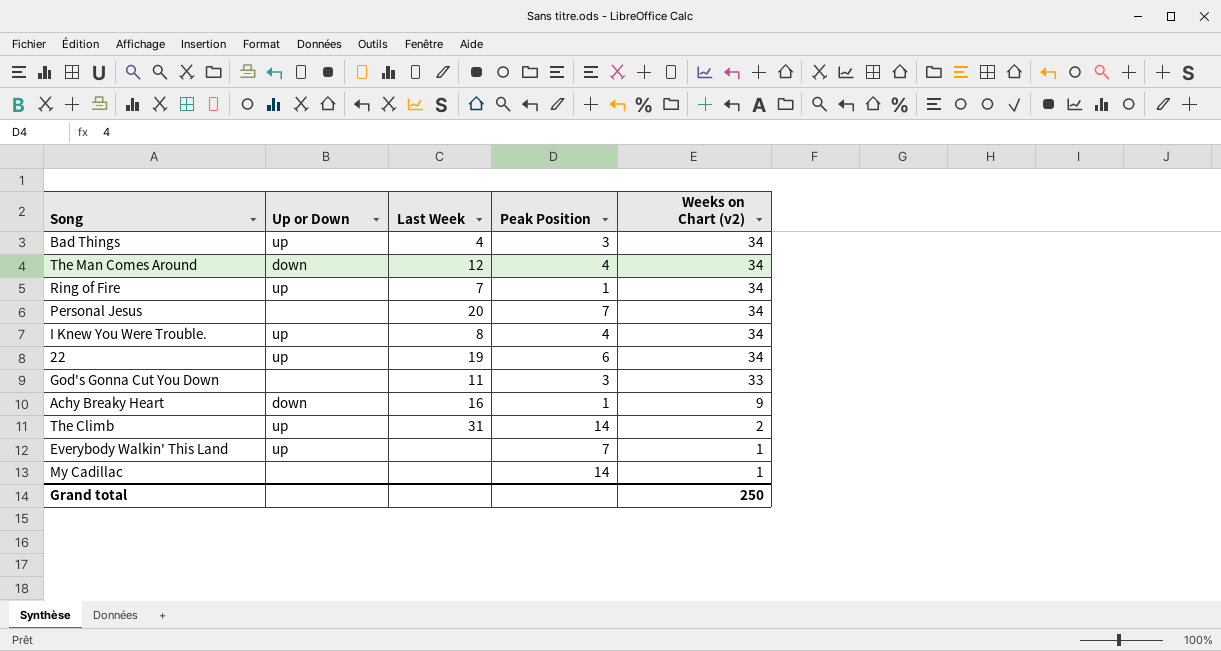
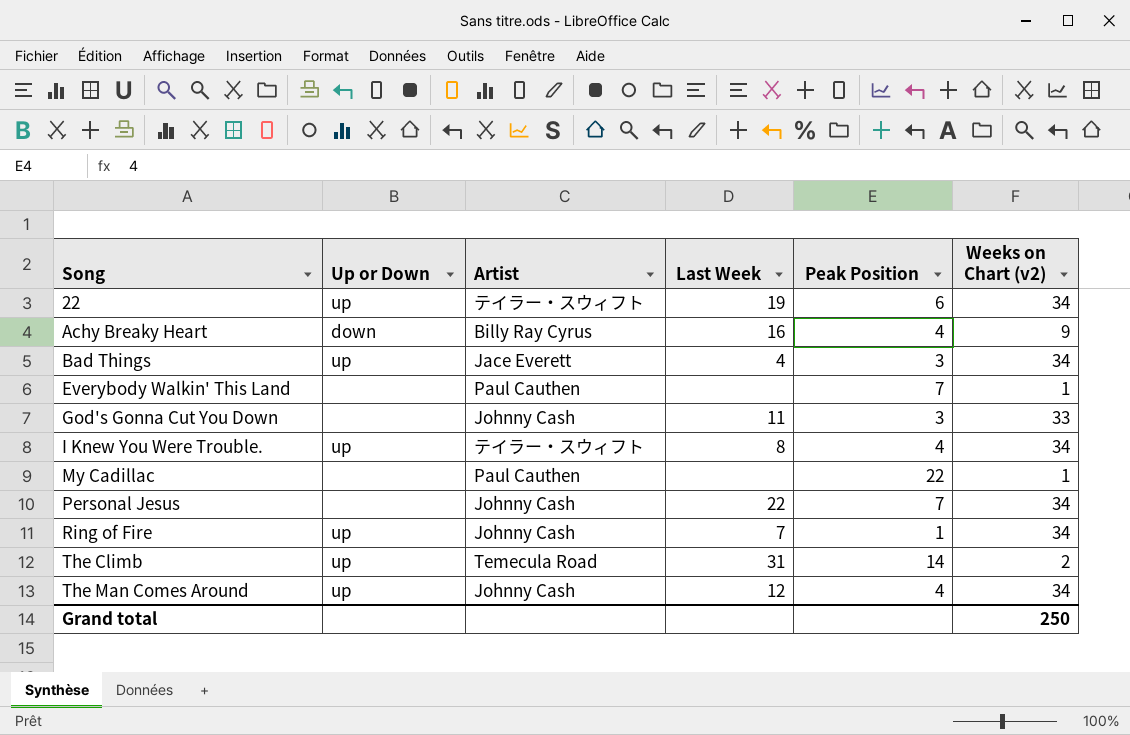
row order: Weeks on Chart (v2) descending -> Song ascending
column Artist | position: none -> 3
Achy Breaky Heart | Peak Position: 1 -> 4
Everybody Walkin' This Land | Up or Down: up -> none
My Cadillac | Peak Position: 14 -> 22
Personal Jesus | Last Week: 20 -> 22
The Man Comes Around | Up or Down: down -> up

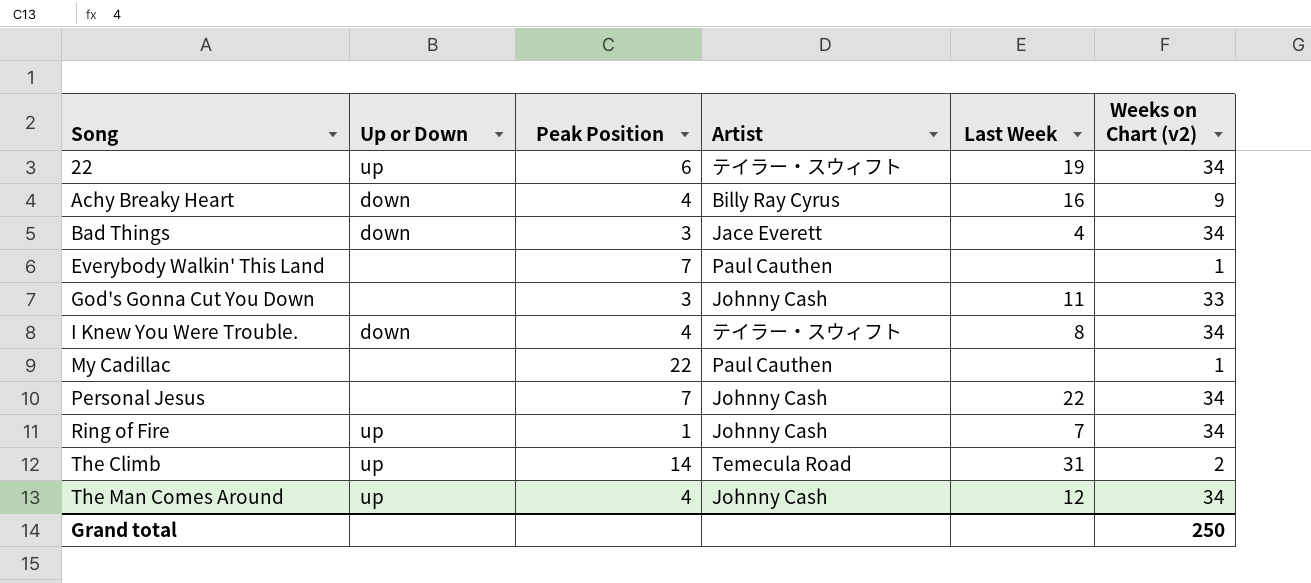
column Peak Position | position: 5 -> 3
Bad Things | Up or Down: up -> down
I Knew You Were Trouble. | Up or Down: up -> down

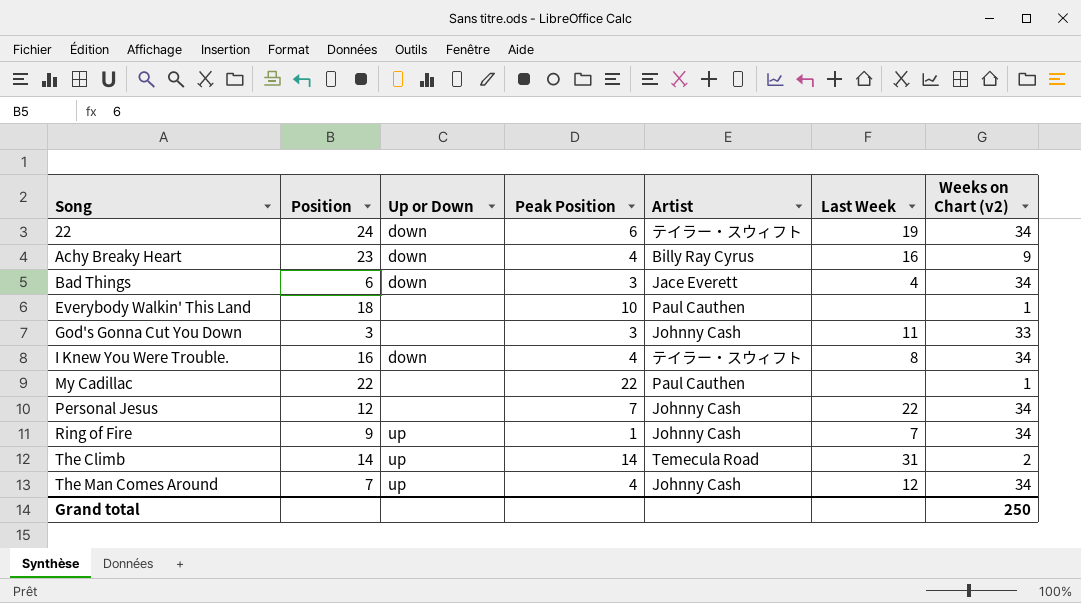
column Position | position: none -> 2
22 | Up or Down: up -> down
Everybody Walkin' This Land | Peak Position: 7 -> 10

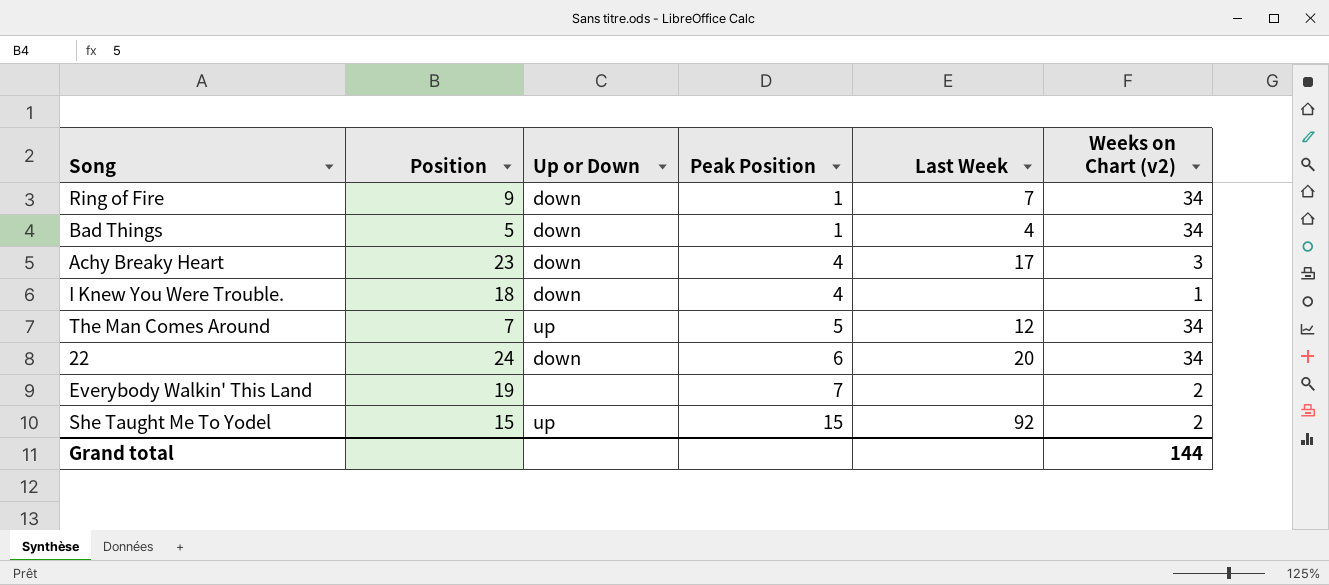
row order: Song ascending -> Peak Position ascending
column Artist | position: 5 -> none
row God's Gonna Cut You Down: 3 | none | 3 | Johnny Cash | 11 | 33 -> none
row My Cadillac: 22 | none | 22 | Paul Cauthen | none | 1 -> none
row Personal Jesus: 12 | none | 7 | Johnny Cash | 22 | 34 -> none
row The Climb: 14 | up | 14 | Temecula Road | 31 | 2 -> none
Ring of Fire | Up or Down: up -> down
Bad Things | Position: 6 -> 5
Bad Things | Peak Position: 3 -> 1
Achy Breaky Heart | Last Week: 16 -> 17
Achy Breaky Heart | Weeks on Chart (v2): 9 -> 3
I Knew You Were Trouble. | Position: 16 -> 18
I Knew You Were Trouble. | Last Week: 8 -> none
I Knew You Were Trouble. | Weeks on Chart (v2): 34 -> 1
The Man Comes Around | Peak Position: 4 -> 5
22 | Last Week: 19 -> 20
Everybody Walkin' This Land | Position: 18 -> 19
Everybody Walkin' This Land | Peak Position: 10 -> 7
Everybody Walkin' This Land | Weeks on Chart (v2): 1 -> 2
row She Taught Me To Yodel: none -> 15 | up | 15 | 92 | 2
Grand total | Weeks on Chart (v2): 250 -> 144

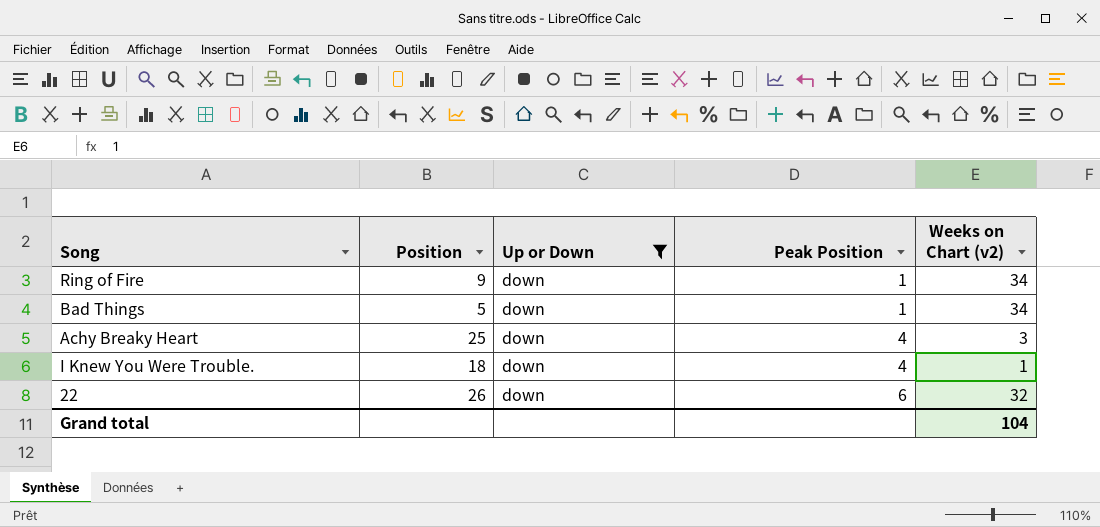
filter: none -> Up or Down = down
column Last Week | position: 5 -> none
Achy Breaky Heart | Position: 23 -> 25
22 | Position: 24 -> 26
22 | Weeks on Chart (v2): 34 -> 32
Grand total | Weeks on Chart (v2): 144 -> 104

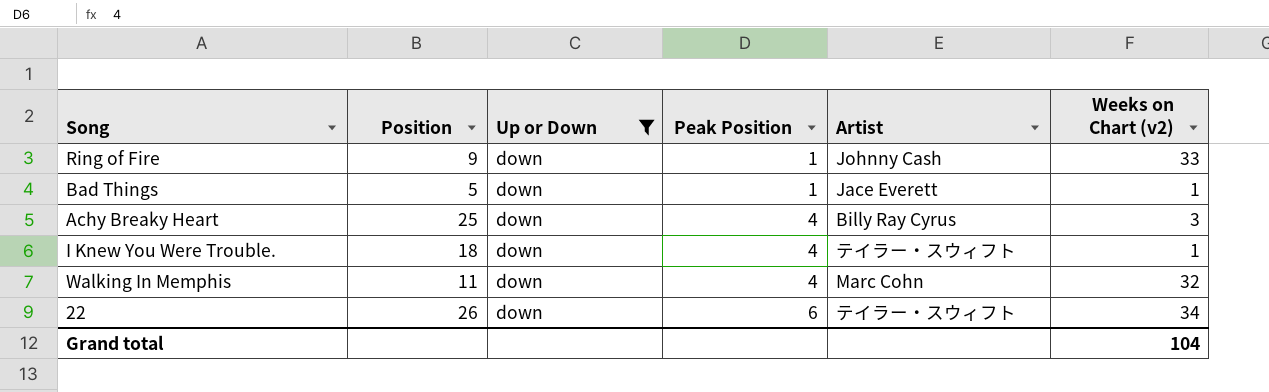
column Artist | position: none -> 5
Ring of Fire | Weeks on Chart (v2): 34 -> 33
Bad Things | Weeks on Chart (v2): 34 -> 1
row Walking In Memphis: none -> 11 | down | 4 | Marc Cohn | 32
22 | Weeks on Chart (v2): 32 -> 34

